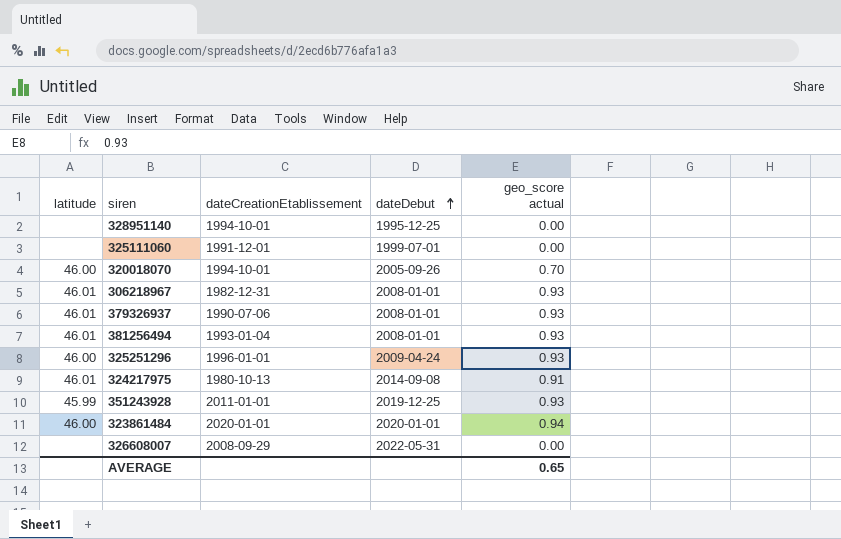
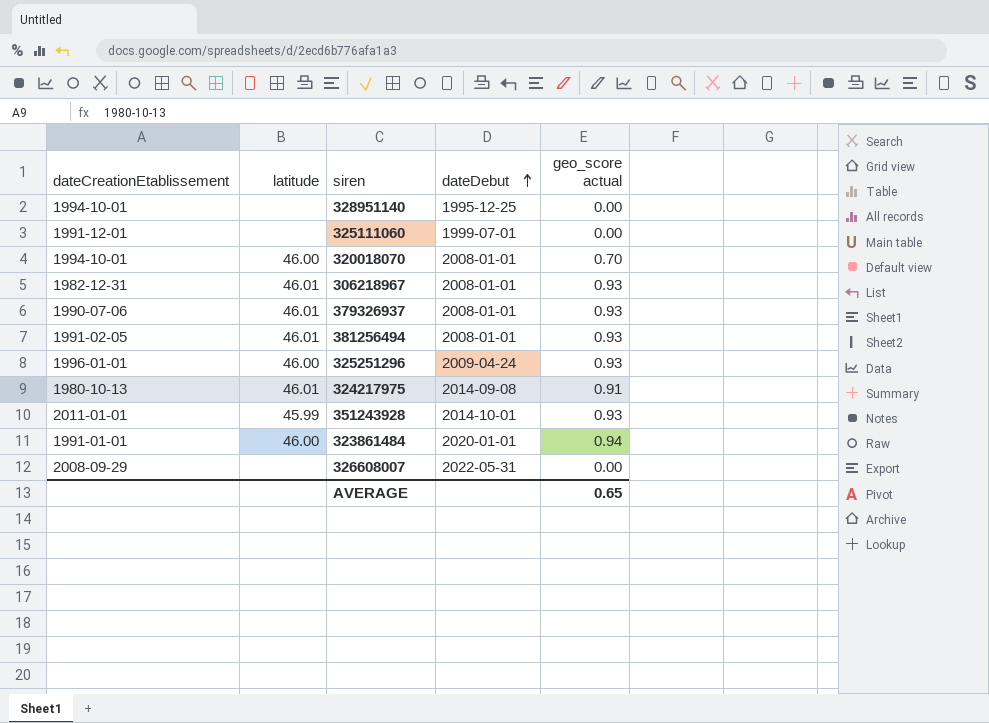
column dateCreationEtablissement | position: 3 -> 1
320018070 | dateDebut: 2005-09-26 -> 2008-01-01
381256494 | dateCreationEtablissement: 1993-01-04 -> 1991-02-05
351243928 | dateDebut: 2019-12-25 -> 2014-10-01
323861484 | dateCreationEtablissement: 2020-01-01 -> 1991-01-01

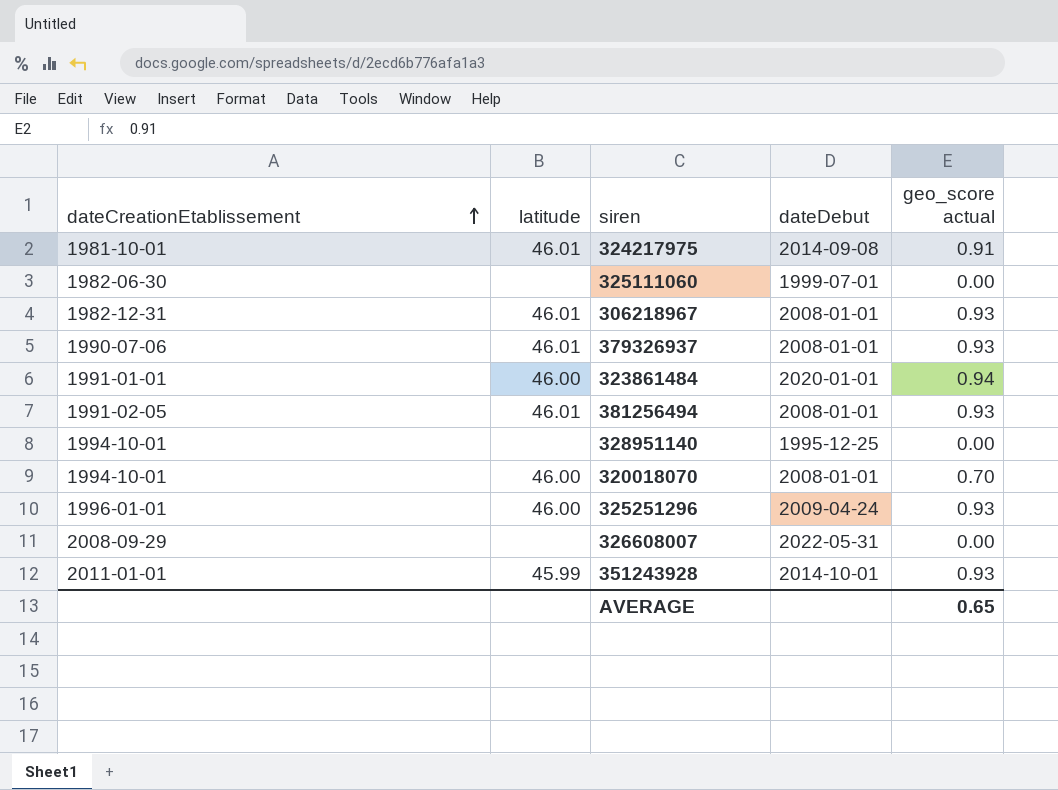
row order: dateDebut ascending -> dateCreationEtablissement ascending
324217975 | dateCreationEtablissement: 1980-10-13 -> 1981-10-01
325111060 | dateCreationEtablissement: 1991-12-01 -> 1982-06-30

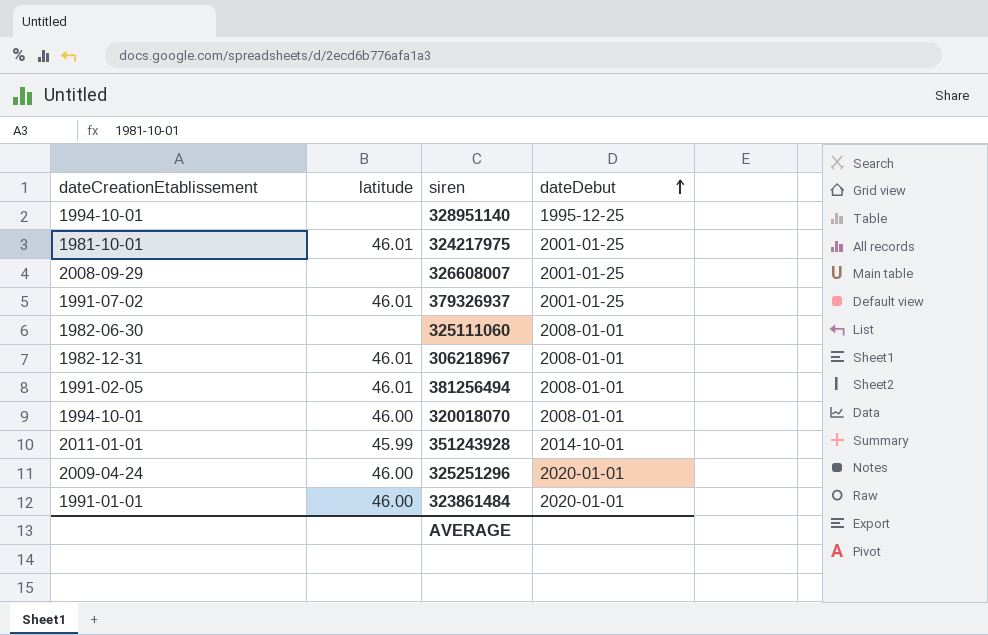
row order: dateCreationEtablissement ascending -> dateDebut ascending
column geo_score actual | position: 5 -> none
324217975 | dateDebut: 2014-09-08 -> 2001-01-25
326608007 | dateDebut: 2022-05-31 -> 2001-01-25
379326937 | dateCreationEtablissement: 1990-07-06 -> 1991-07-02
379326937 | dateDebut: 2008-01-01 -> 2001-01-25
325111060 | dateDebut: 1999-07-01 -> 2008-01-01
325251296 | dateCreationEtablissement: 1996-01-01 -> 2009-04-24
325251296 | dateDebut: 2009-04-24 -> 2020-01-01

